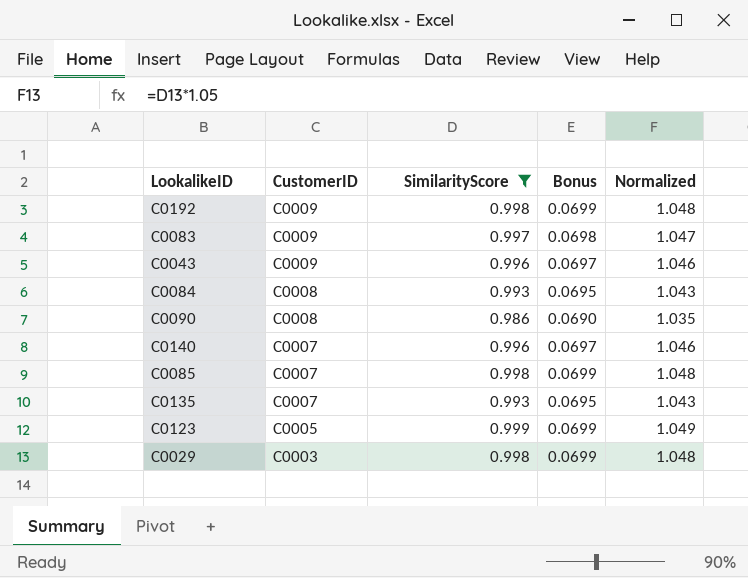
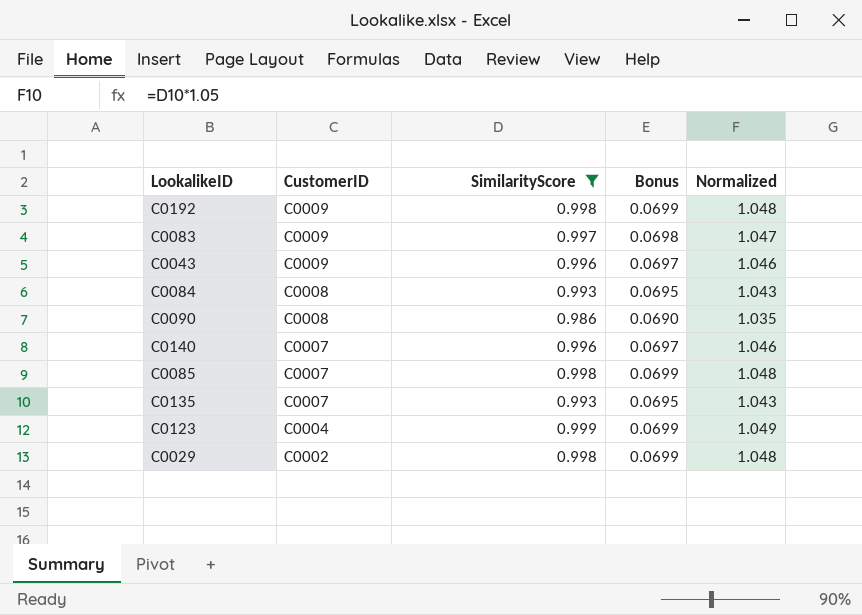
C0123 | CustomerID: C0005 -> C0004
C0029 | CustomerID: C0003 -> C0002

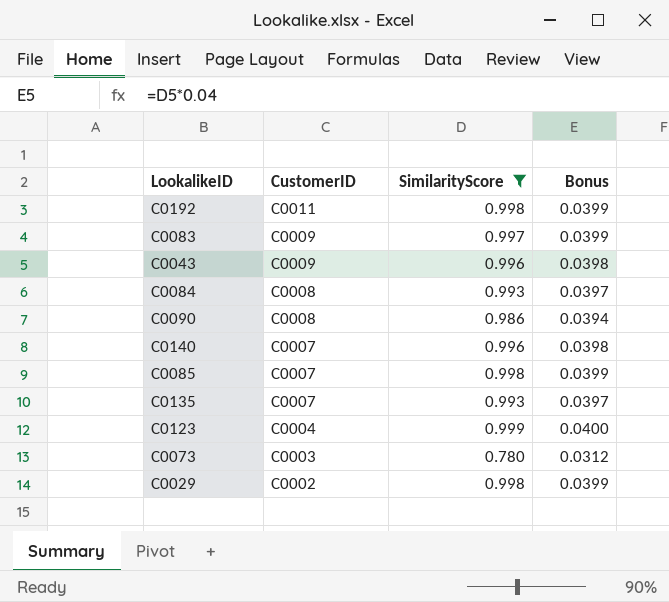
column Normalized | formula: [SimilarityScore] * 1.05 -> none
column Bonus | formula: [SimilarityScore] * 0.07 -> [SimilarityScore] * 0.04
C0192 | CustomerID: C0009 -> C0011
row C0073: none -> C0003 | 0.780 | 0.0312

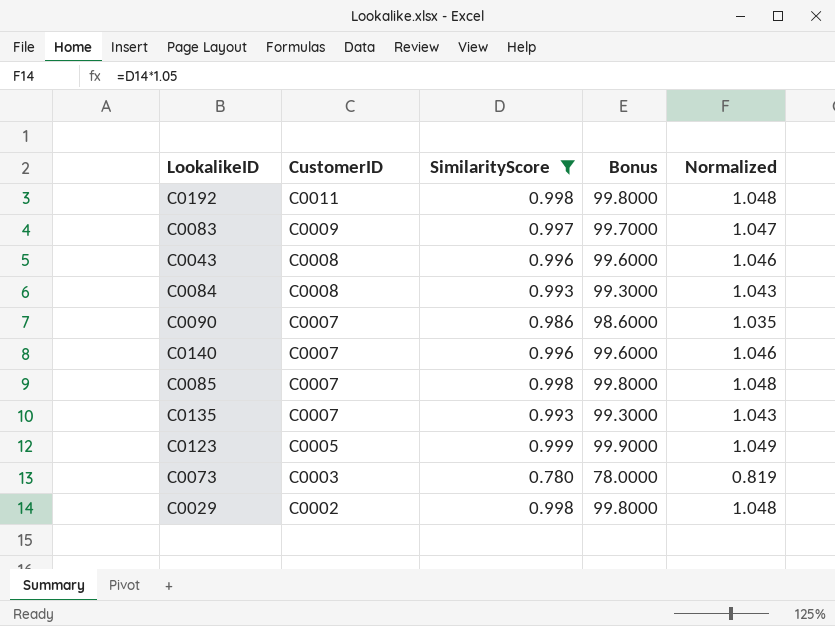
column Bonus | formula: [SimilarityScore] * 0.04 -> [SimilarityScore] * 100
column Normalized | formula: none -> [SimilarityScore] * 1.05
C0043 | CustomerID: C0009 -> C0008
C0090 | CustomerID: C0008 -> C0007
C0123 | CustomerID: C0004 -> C0005

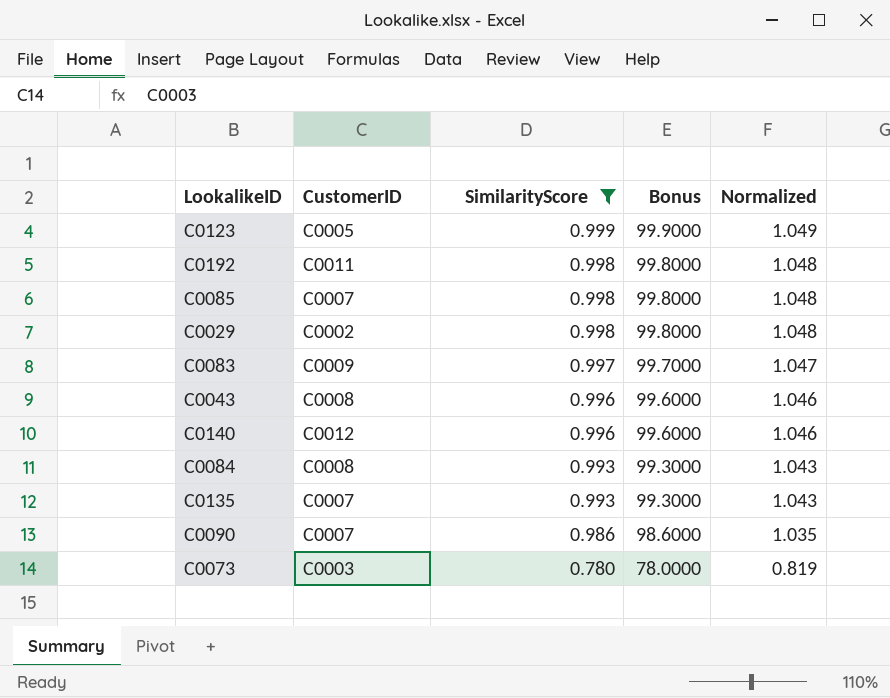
row order: CustomerID descending -> SimilarityScore descending
C0140 | CustomerID: C0007 -> C0012

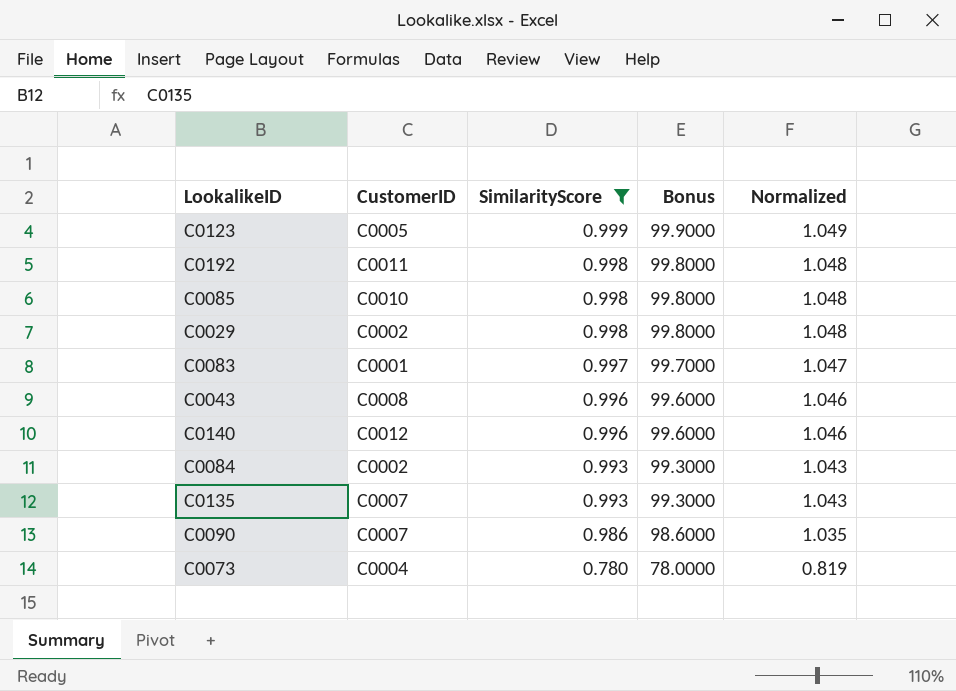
C0085 | CustomerID: C0007 -> C0010
C0083 | CustomerID: C0009 -> C0001
C0084 | CustomerID: C0008 -> C0002
C0073 | CustomerID: C0003 -> C0004

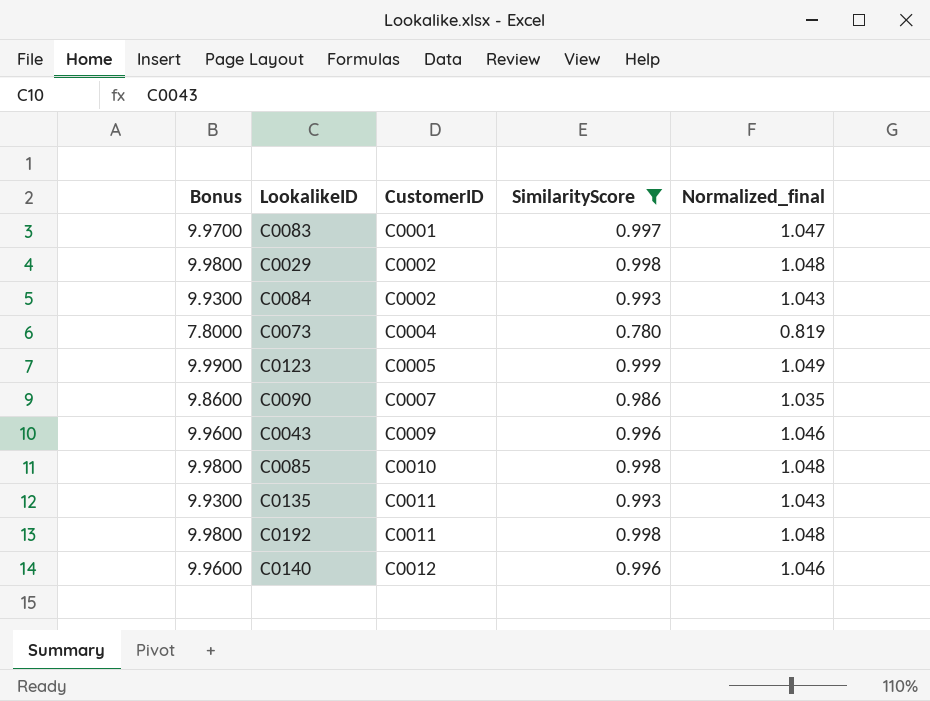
row order: SimilarityScore descending -> CustomerID ascending
column Bonus | formula: [SimilarityScore] * 100 -> [SimilarityScore] * 10
column Bonus | position: 4 -> 1
column name: Normalized -> Normalized_final
C0043 | CustomerID: C0008 -> C0009
C0135 | CustomerID: C0007 -> C0011

